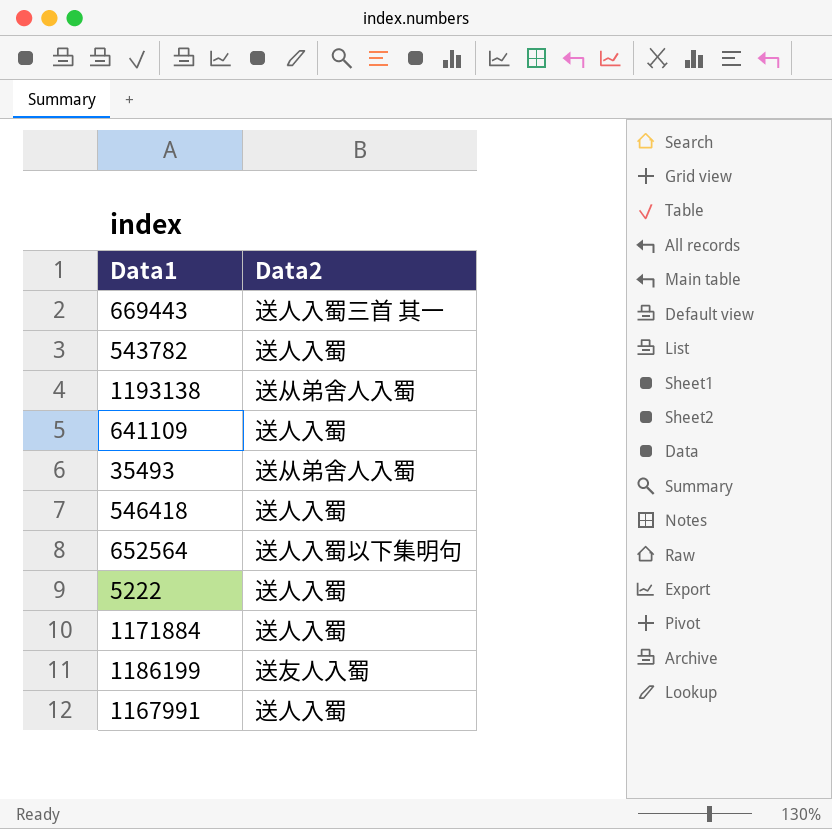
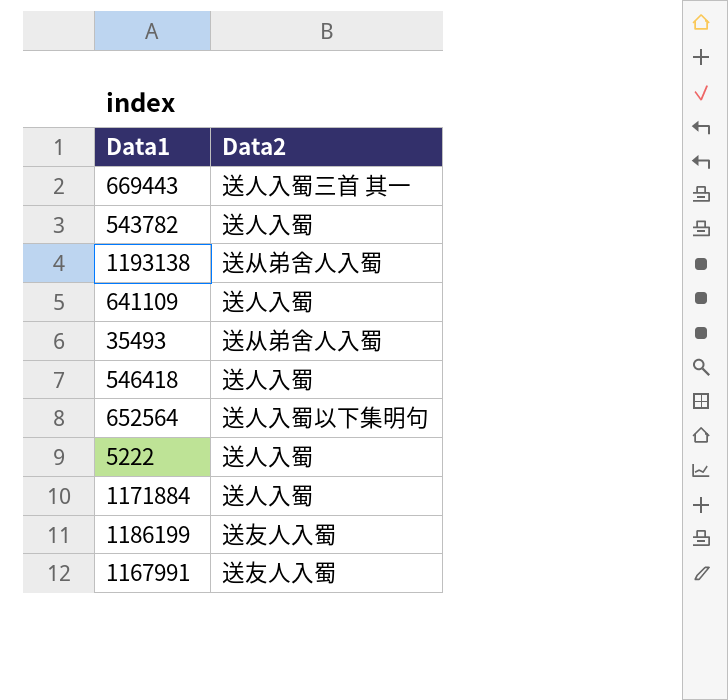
1167991 | Data2: 送人入蜀 -> 送友人入蜀

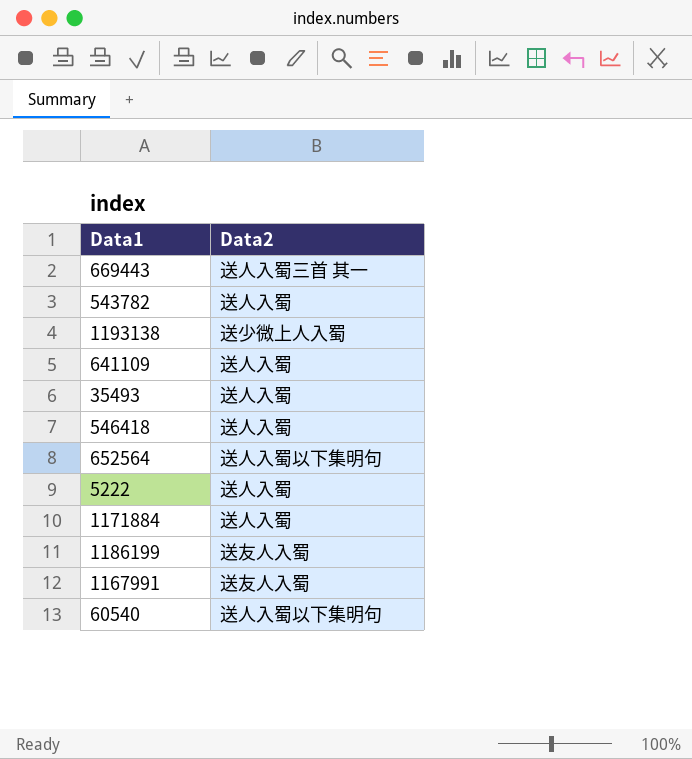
1193138 | Data2: 送从弟舍人入蜀 -> 送少微上人入蜀
35493 | Data2: 送从弟舍人入蜀 -> 送人入蜀
row 60540: none -> 送人入蜀以下集明句

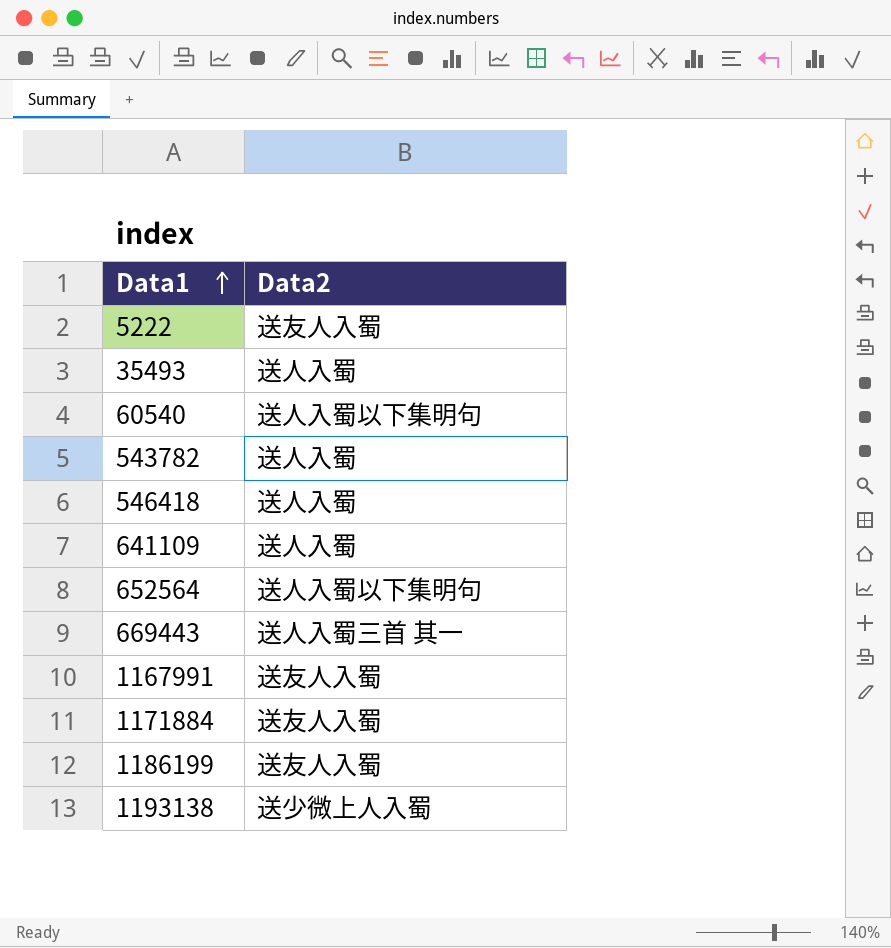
row order: none -> Data1 ascending
5222 | Data2: 送人入蜀 -> 送友人入蜀
1171884 | Data2: 送人入蜀 -> 送友人入蜀

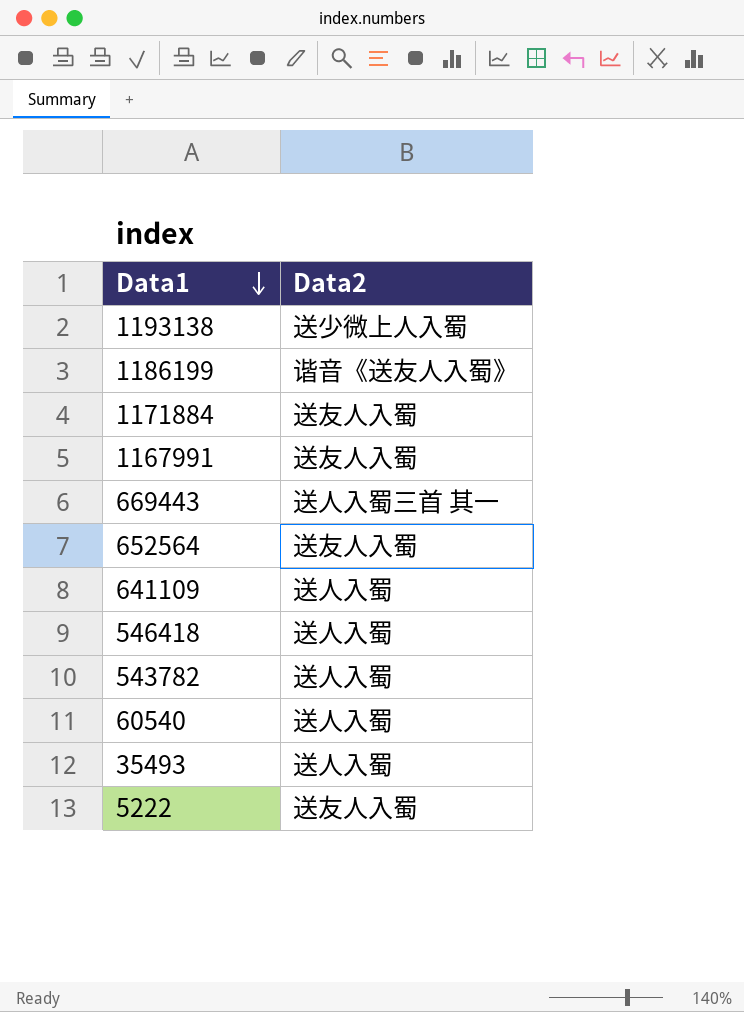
row order: Data1 ascending -> Data1 descending
1186199 | Data2: 送友人入蜀 -> 谐音《送友人入蜀》
652564 | Data2: 送人入蜀以下集明句 -> 送友人入蜀
60540 | Data2: 送人入蜀以下集明句 -> 送人入蜀

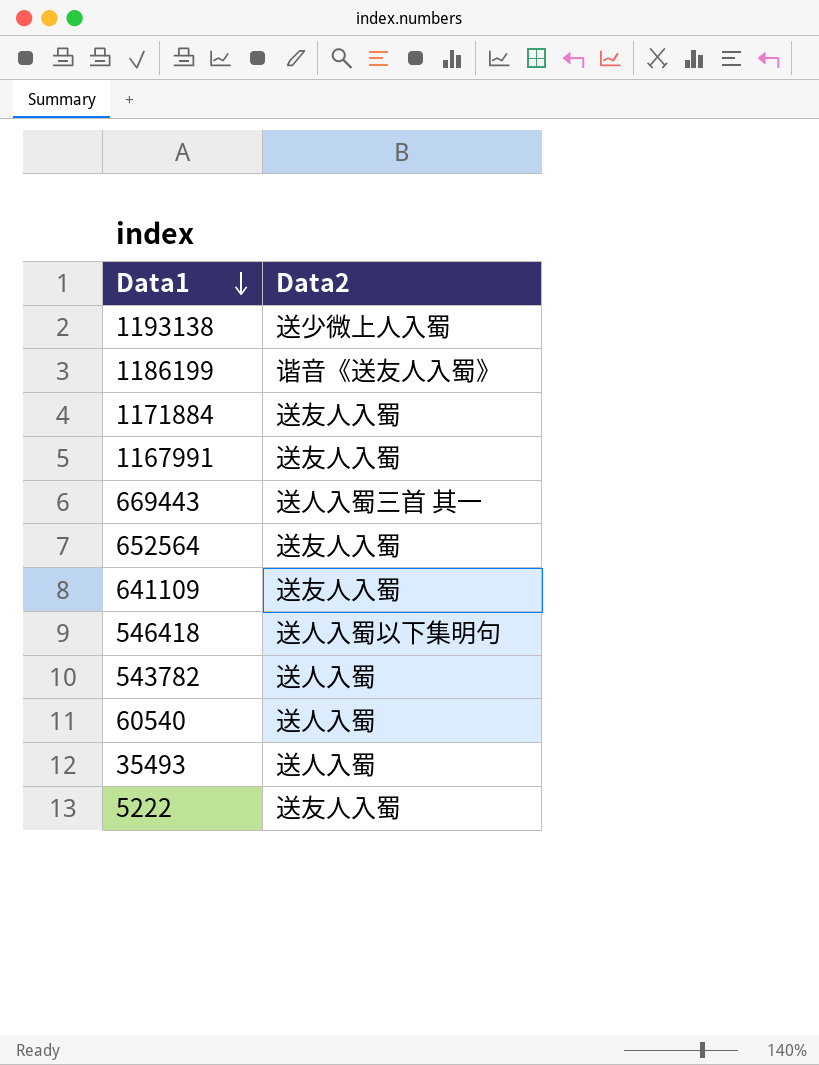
641109 | Data2: 送人入蜀 -> 送友人入蜀
546418 | Data2: 送人入蜀 -> 送人入蜀以下集明句

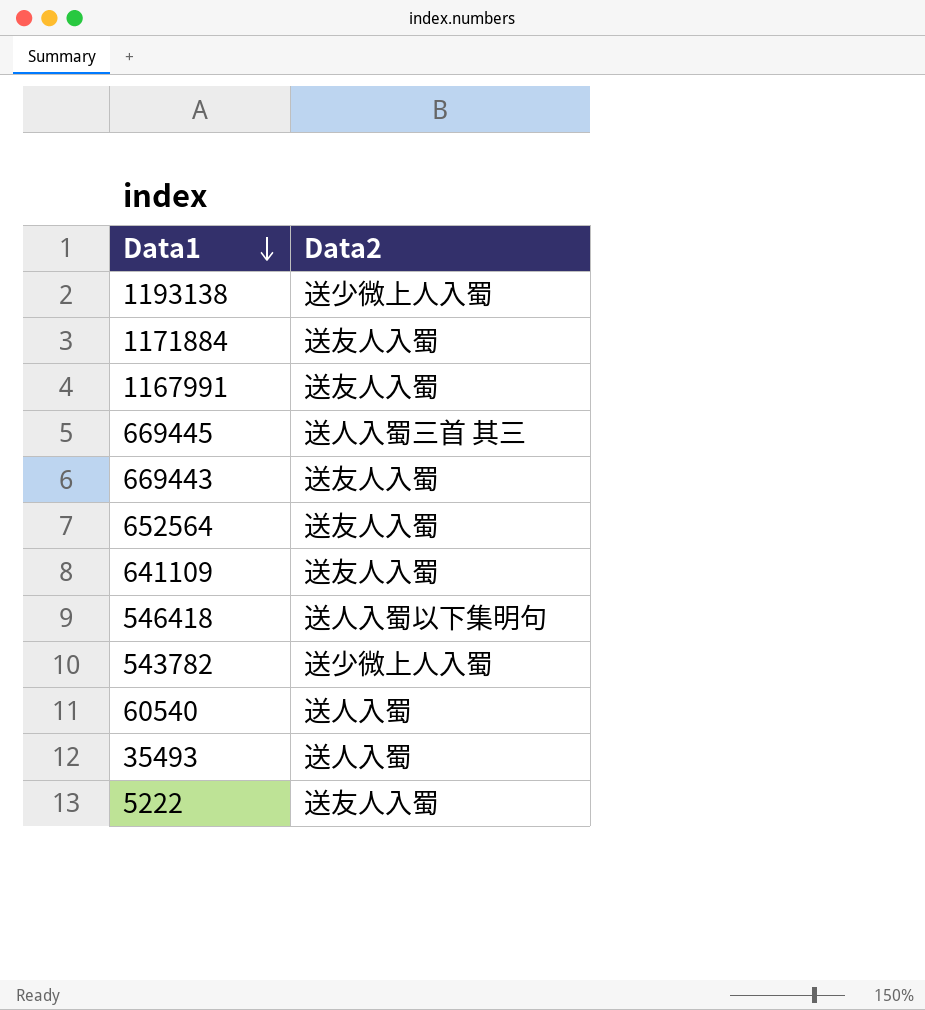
row 1186199: 谐音《送友人入蜀》 -> none
row 669445: none -> 送人入蜀三首 其三
669443 | Data2: 送人入蜀三首 其一 -> 送友人入蜀
543782 | Data2: 送人入蜀 -> 送少微上人入蜀

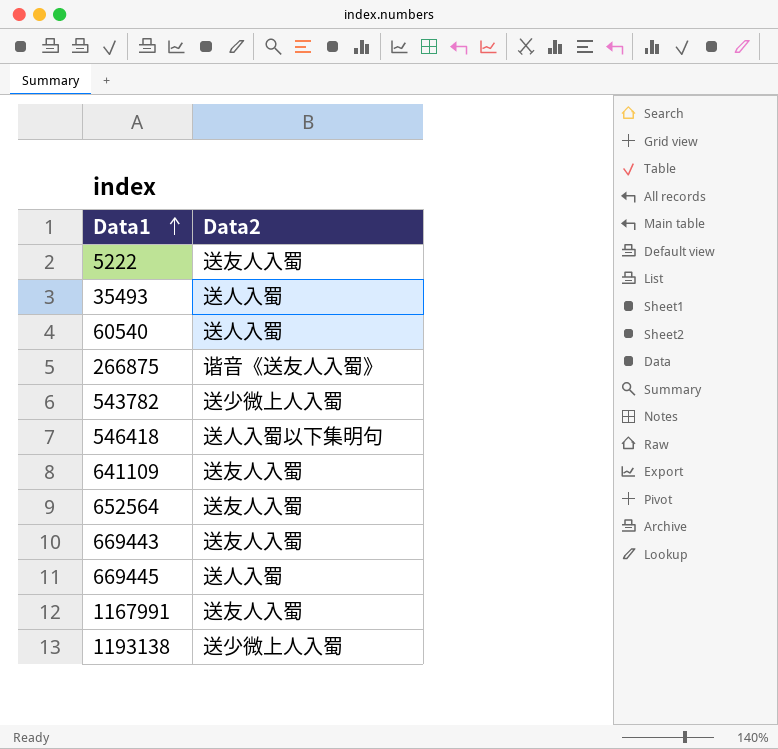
row order: Data1 descending -> Data1 ascending
row 1171884: 送友人入蜀 -> none
row 266875: none -> 谐音《送友人入蜀》
669445 | Data2: 送人入蜀三首 其三 -> 送人入蜀

